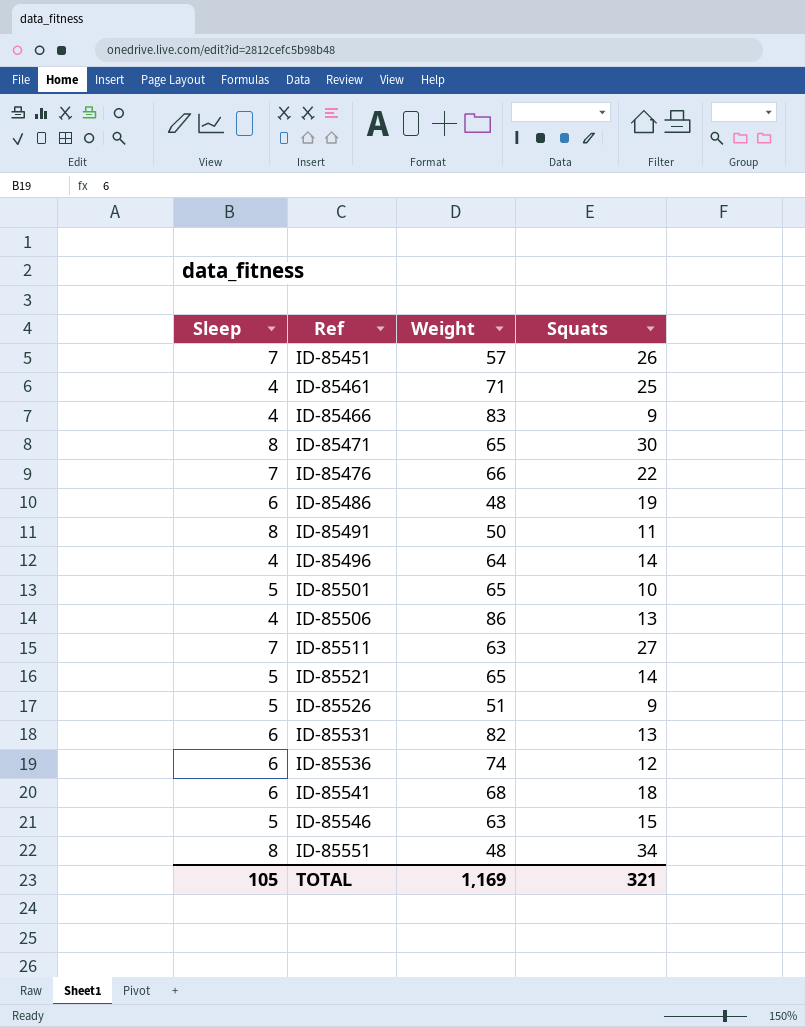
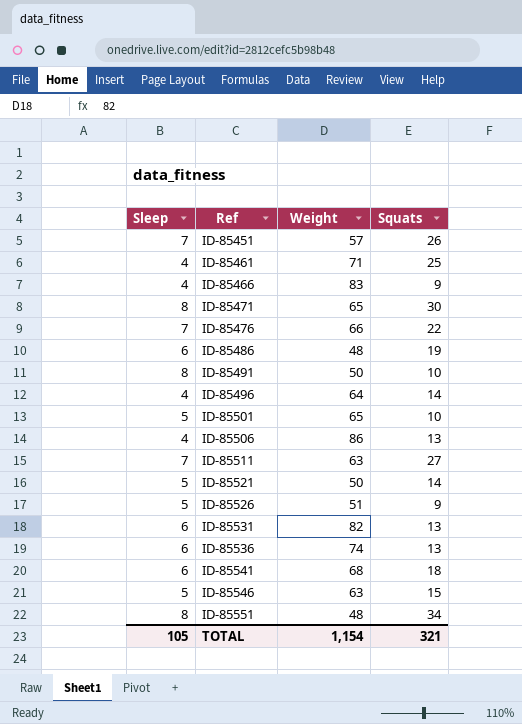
ID-85491 | Squats: 11 -> 10
ID-85521 | Weight: 65 -> 50
ID-85536 | Squats: 12 -> 13
TOTAL | Weight: 1,169 -> 1,154

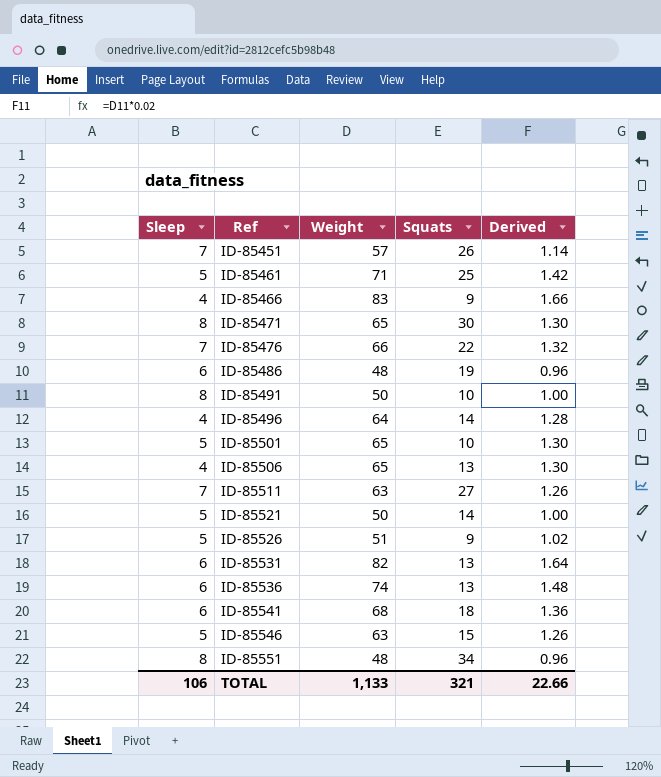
column Derived | formula: none -> [Weight] * 0.02
ID-85461 | Sleep: 4 -> 5
ID-85506 | Weight: 86 -> 65
TOTAL | Sleep: 105 -> 106
TOTAL | Weight: 1,154 -> 1,133

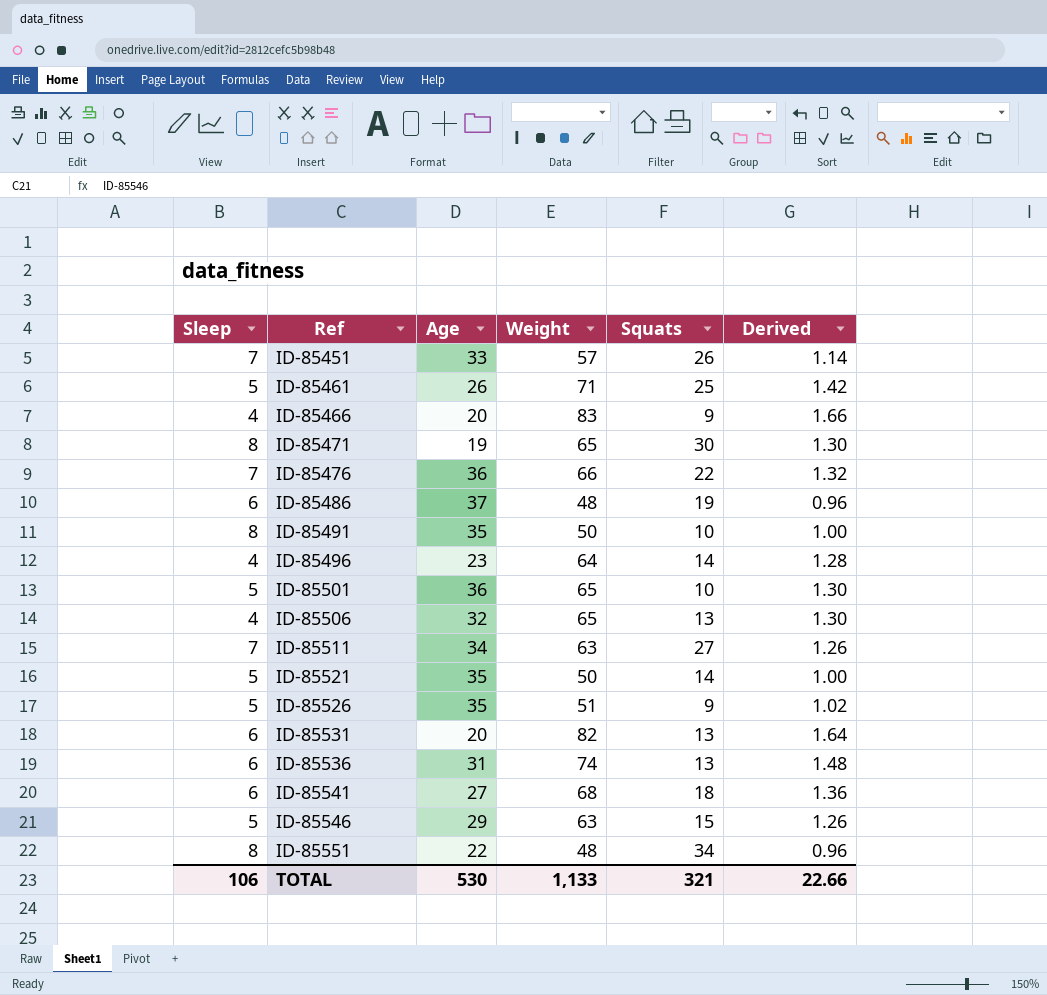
column Age | position: none -> 3

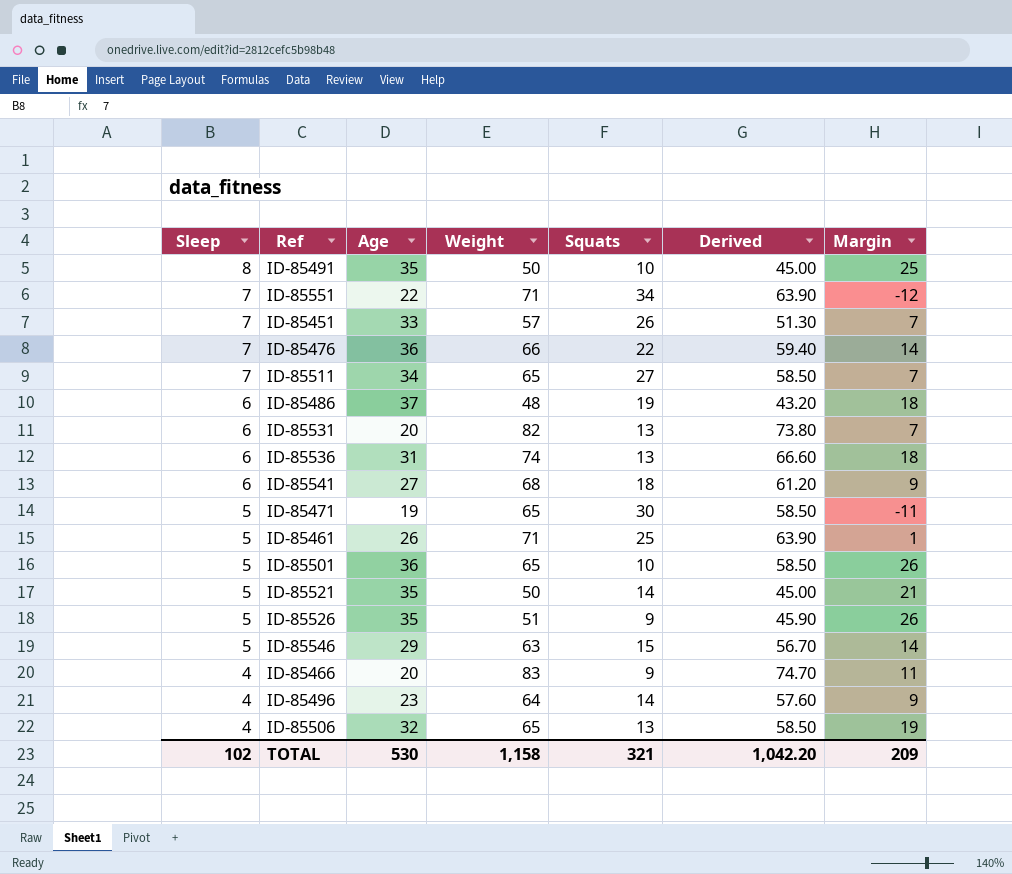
row order: Ref ascending -> Sleep descending
column Derived | formula: [Weight] * 0.02 -> [Weight] * 0.9
column Margin | formula: none -> [Age] - [Squats]
ID-85551 | Sleep: 8 -> 7
ID-85551 | Weight: 48 -> 71
ID-85511 | Weight: 63 -> 65
ID-85471 | Sleep: 8 -> 5
TOTAL | Sleep: 106 -> 102
TOTAL | Weight: 1,133 -> 1,158
TOTAL | Derived: 22.66 -> 1,042.20

